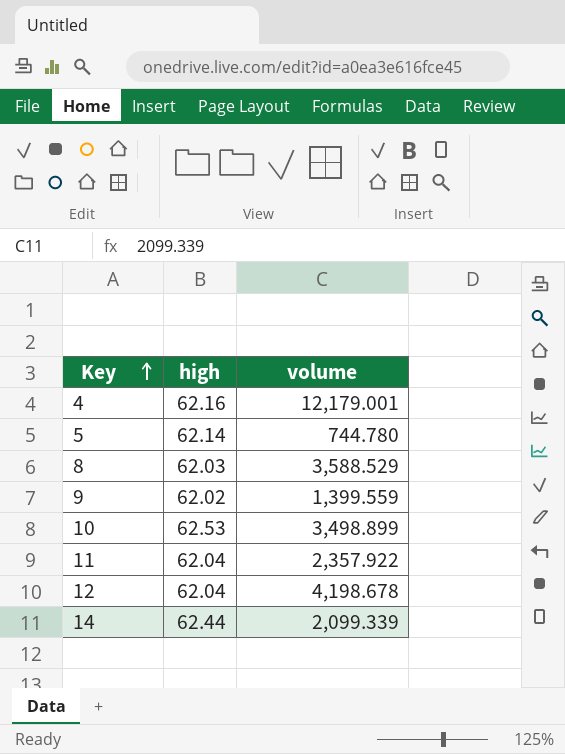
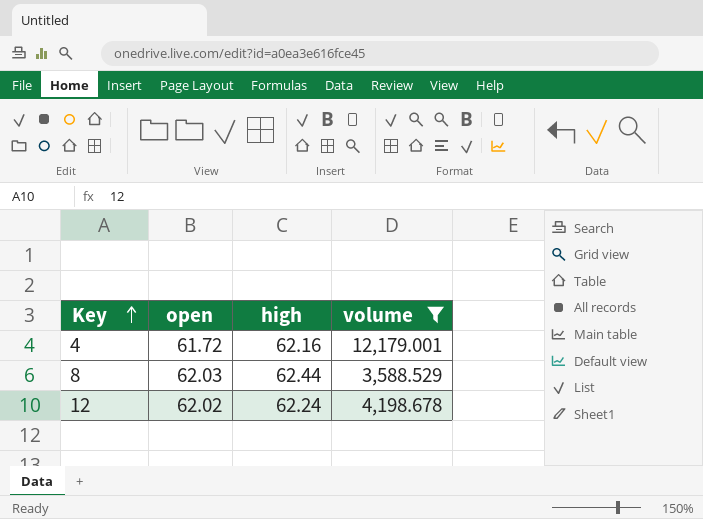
filter: none -> volume >= 3,588.529
column open | position: none -> 2
8 | high: 62.03 -> 62.44
12 | high: 62.04 -> 62.24

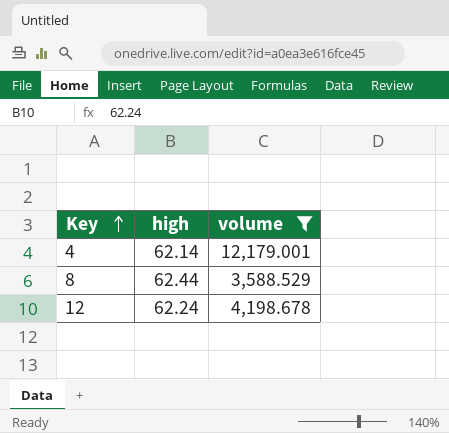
column open | position: 2 -> none
4 | high: 62.16 -> 62.14

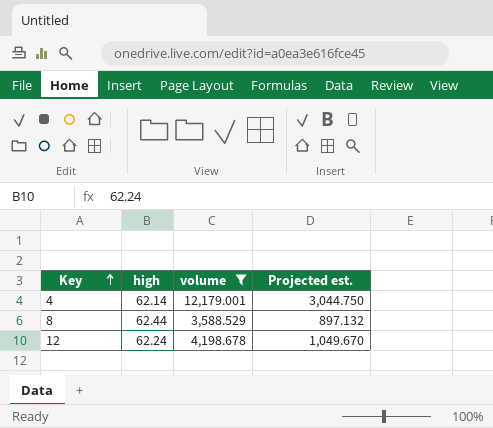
column Projected est. | formula: none -> [volume] * 0.25

